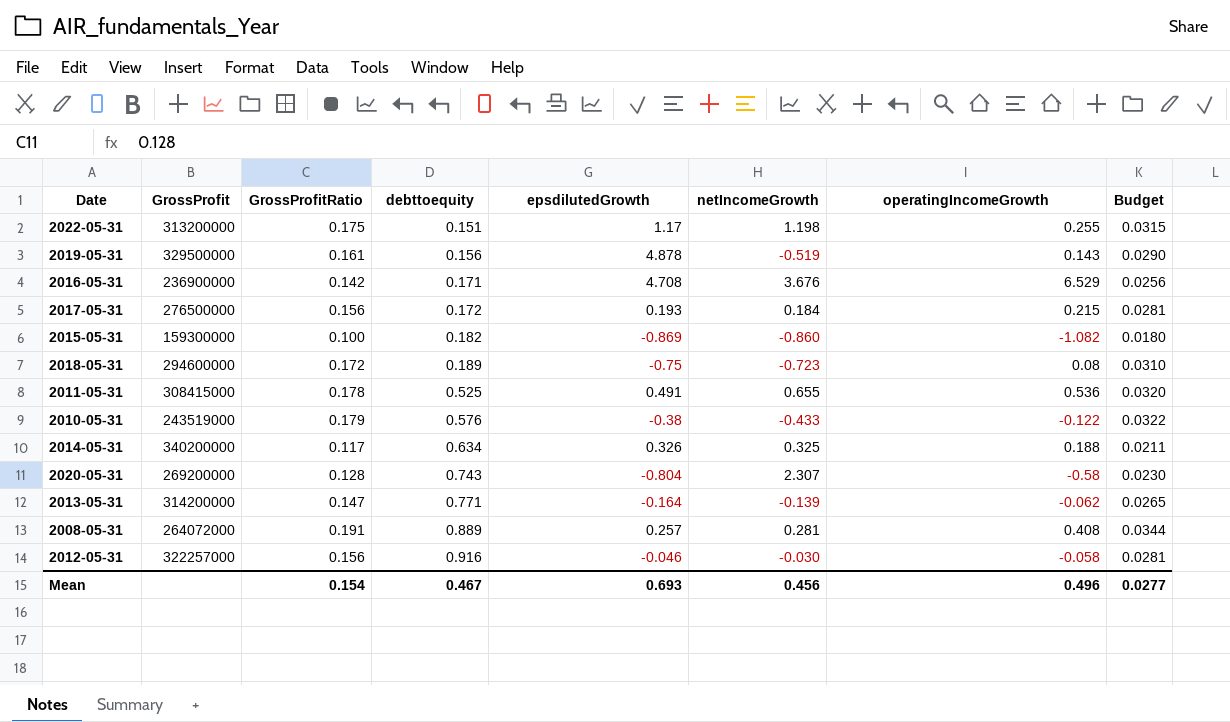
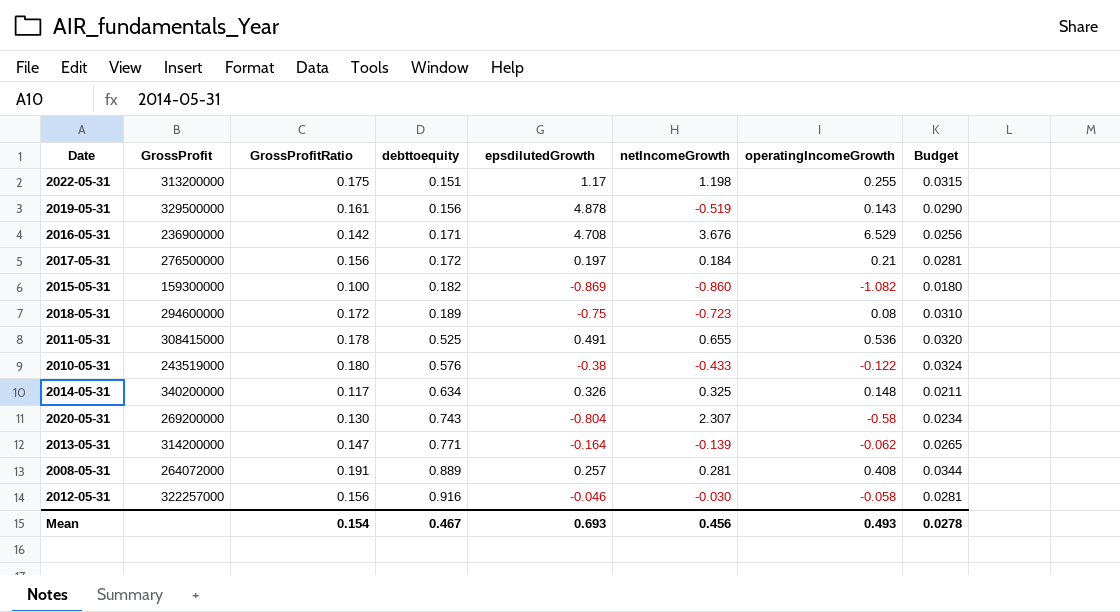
2017-05-31 | epsdilutedGrowth: 0.193 -> 0.197
2017-05-31 | operatingIncomeGrowth: 0.215 -> 0.21
2010-05-31 | GrossProfitRatio: 0.179 -> 0.180
2010-05-31 | Budget: 0.0322 -> 0.0324
2014-05-31 | operatingIncomeGrowth: 0.188 -> 0.148
2020-05-31 | GrossProfitRatio: 0.128 -> 0.130
2020-05-31 | Budget: 0.0230 -> 0.0234
Mean | operatingIncomeGrowth: 0.496 -> 0.493
Mean | Budget: 0.0277 -> 0.0278

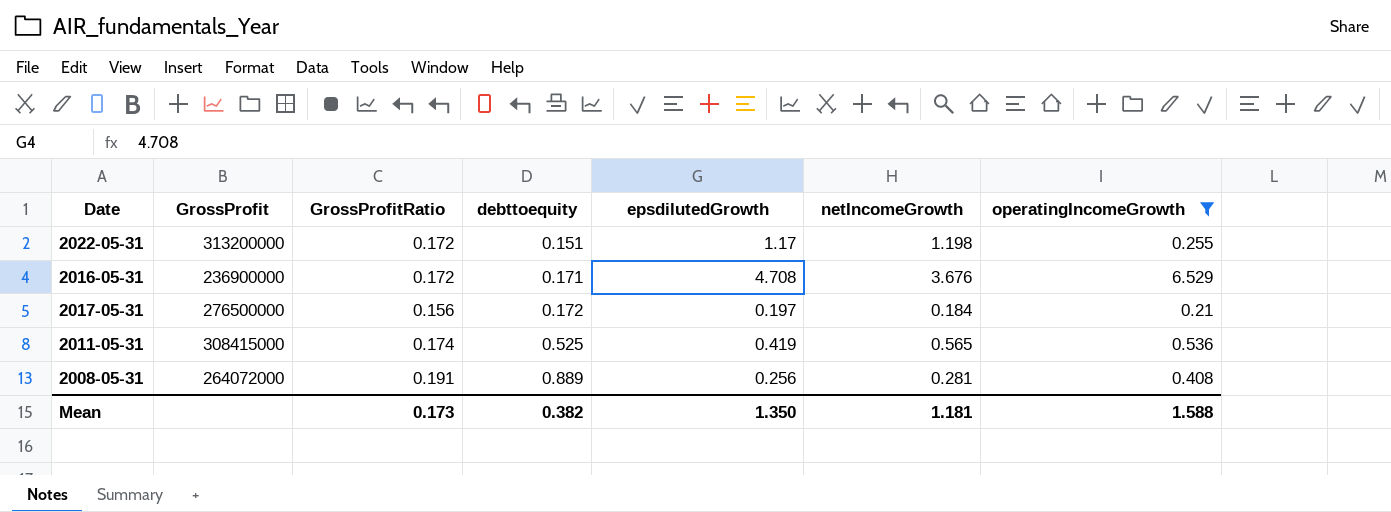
filter: none -> operatingIncomeGrowth >= 0.21
column Budget | formula: [GrossProfitRatio] * 0.18 -> none
2022-05-31 | GrossProfitRatio: 0.175 -> 0.172
2016-05-31 | GrossProfitRatio: 0.142 -> 0.172
2011-05-31 | GrossProfitRatio: 0.178 -> 0.174
2011-05-31 | epsdilutedGrowth: 0.491 -> 0.419
2011-05-31 | netIncomeGrowth: 0.655 -> 0.565
2008-05-31 | epsdilutedGrowth: 0.257 -> 0.256
Mean | GrossProfitRatio: 0.154 -> 0.173
Mean | debttoequity: 0.467 -> 0.382
Mean | epsdilutedGrowth: 0.693 -> 1.350
Mean | netIncomeGrowth: 0.456 -> 1.181
Mean | operatingIncomeGrowth: 0.493 -> 1.588

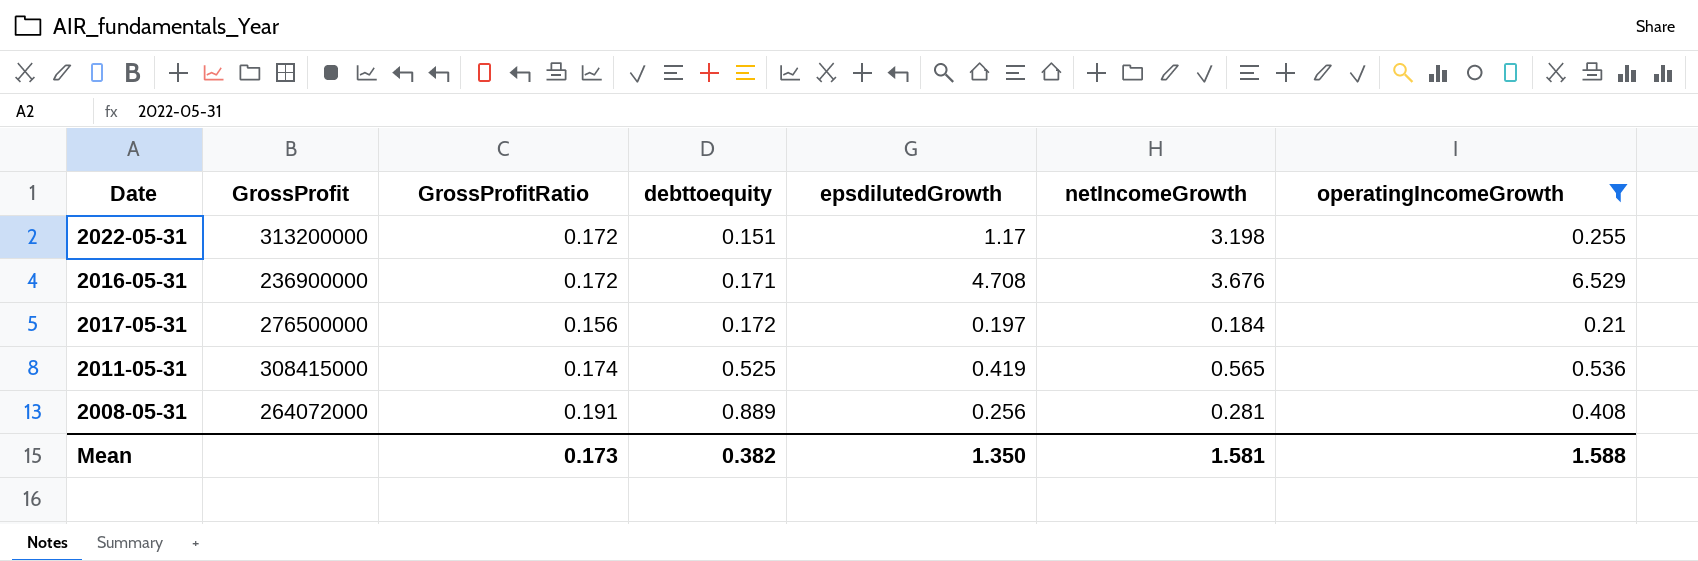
2022-05-31 | netIncomeGrowth: 1.198 -> 3.198
Mean | netIncomeGrowth: 1.181 -> 1.581

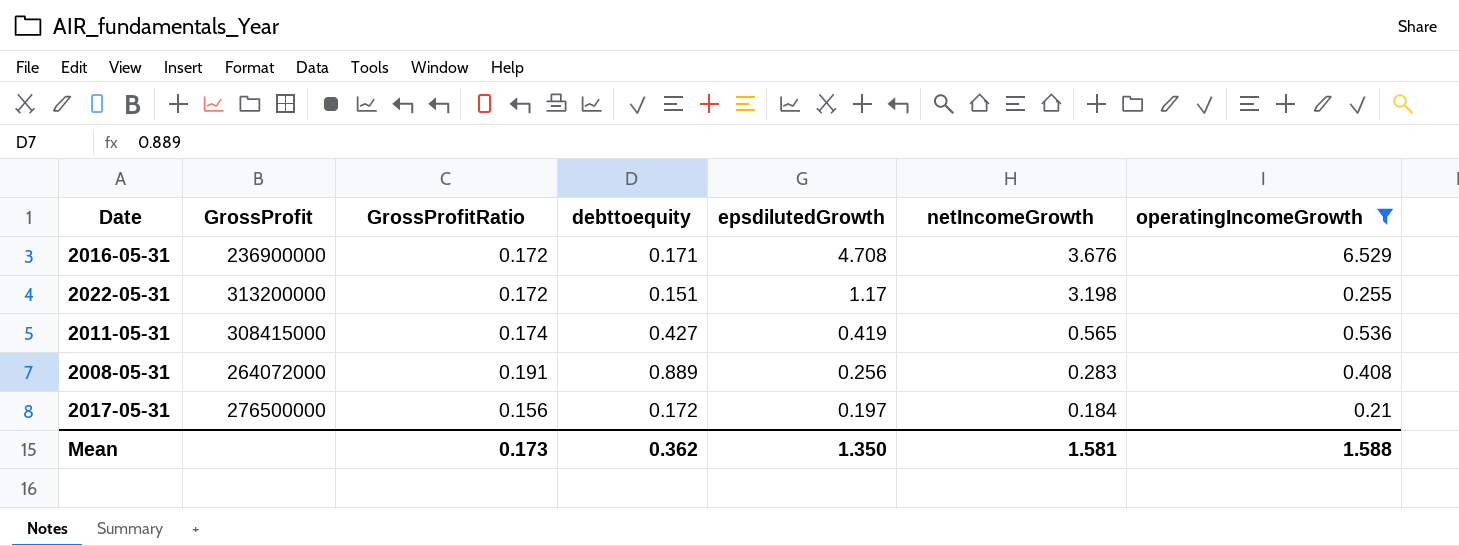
row order: debttoequity ascending -> epsdilutedGrowth descending
2011-05-31 | debttoequity: 0.525 -> 0.427
2008-05-31 | netIncomeGrowth: 0.281 -> 0.283
Mean | debttoequity: 0.382 -> 0.362

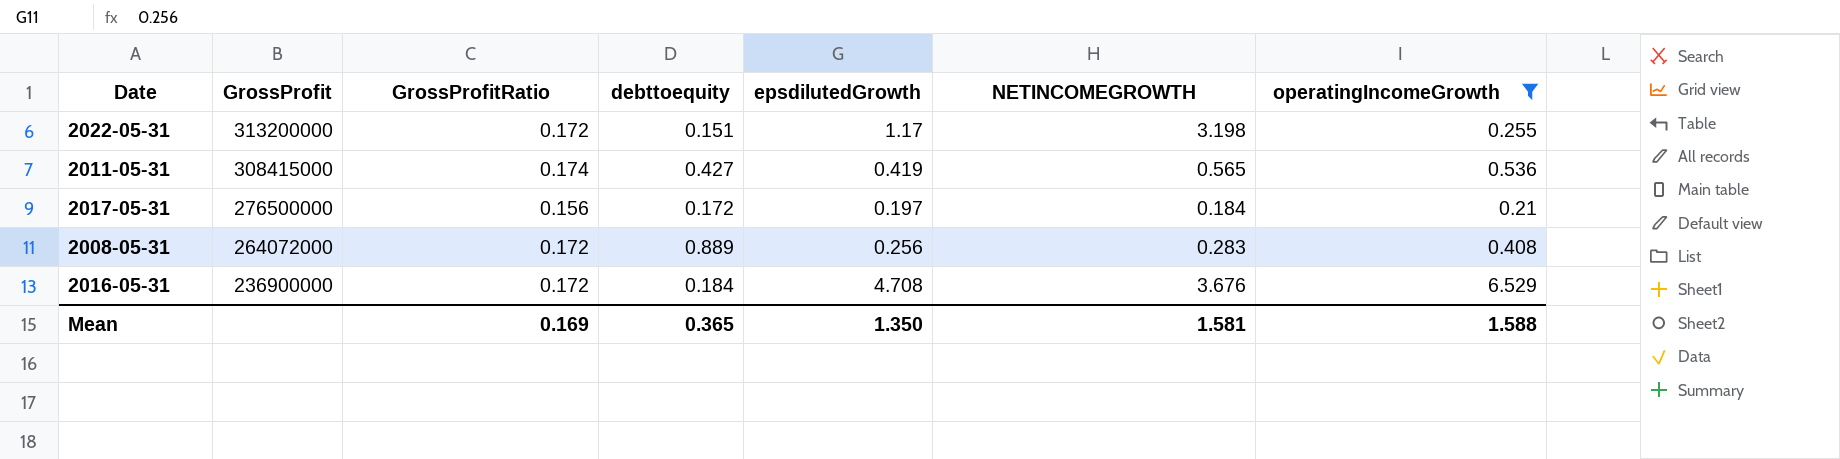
row order: epsdilutedGrowth descending -> GrossProfit descending
column name: netIncomeGrowth -> NETINCOMEGROWTH
2008-05-31 | GrossProfitRatio: 0.191 -> 0.172
2016-05-31 | debttoequity: 0.171 -> 0.184
Mean | GrossProfitRatio: 0.173 -> 0.169
Mean | debttoequity: 0.362 -> 0.365

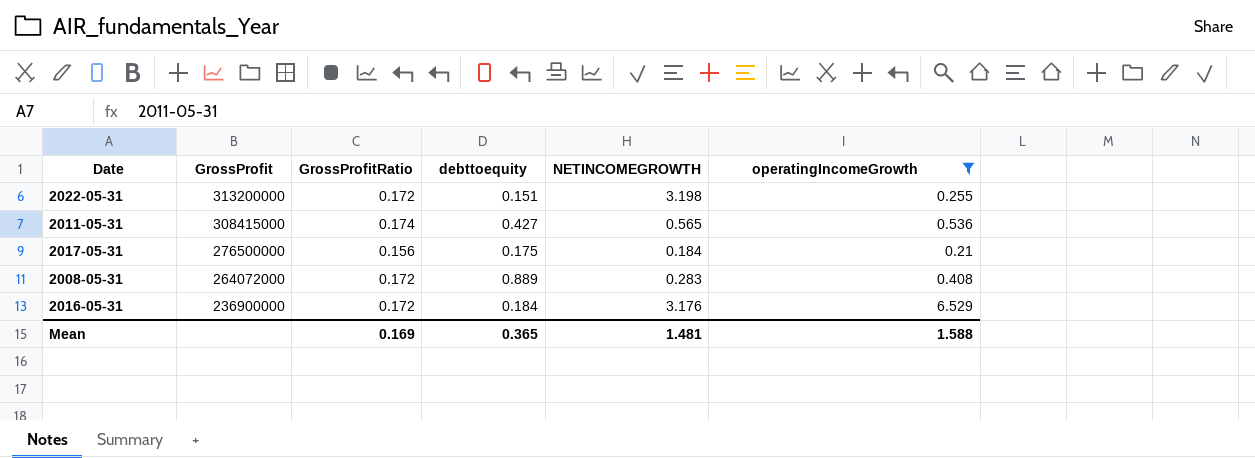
column epsdilutedGrowth | position: 5 -> none
2017-05-31 | debttoequity: 0.172 -> 0.175
2016-05-31 | NETINCOMEGROWTH: 3.676 -> 3.176
Mean | NETINCOMEGROWTH: 1.581 -> 1.481

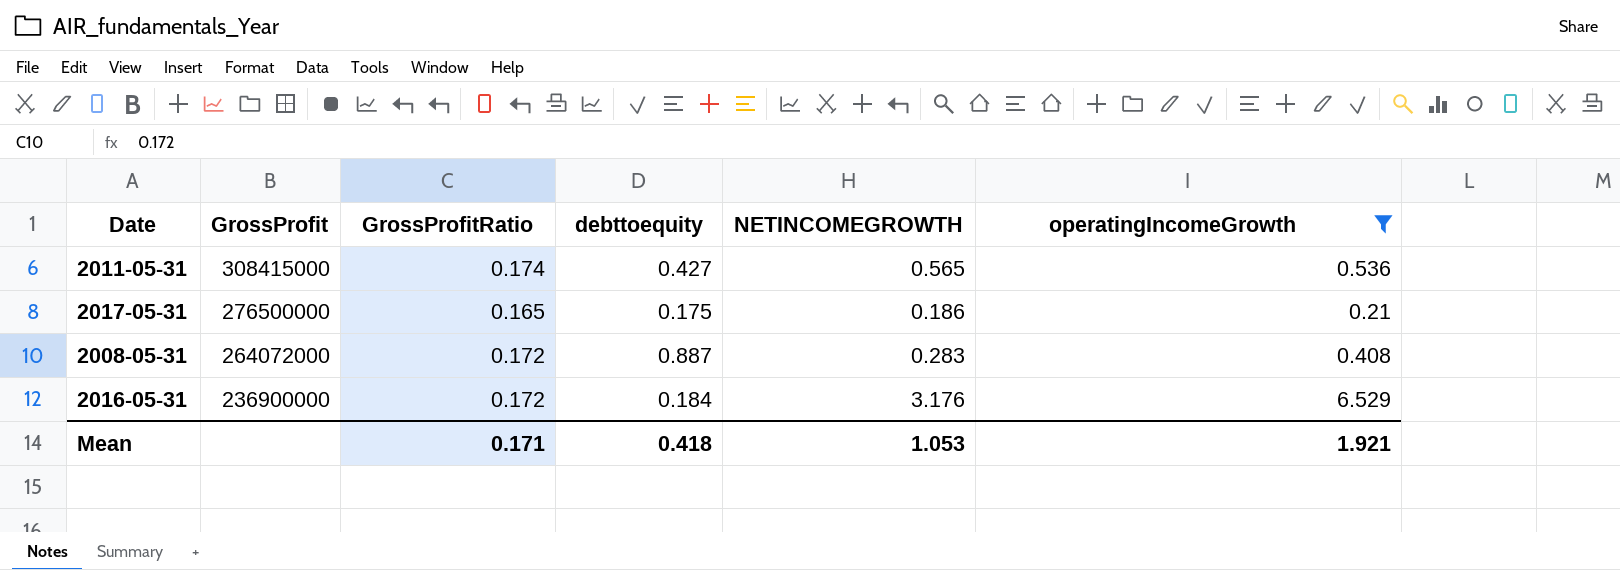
row 2022-05-31: 313200000 | 0.172 | 0.151 | 3.198 | 0.255 -> none
2017-05-31 | GrossProfitRatio: 0.156 -> 0.165
2017-05-31 | NETINCOMEGROWTH: 0.184 -> 0.186
2008-05-31 | debttoequity: 0.889 -> 0.887
Mean | GrossProfitRatio: 0.169 -> 0.171
Mean | debttoequity: 0.365 -> 0.418
Mean | NETINCOMEGROWTH: 1.481 -> 1.053
Mean | operatingIncomeGrowth: 1.588 -> 1.921

